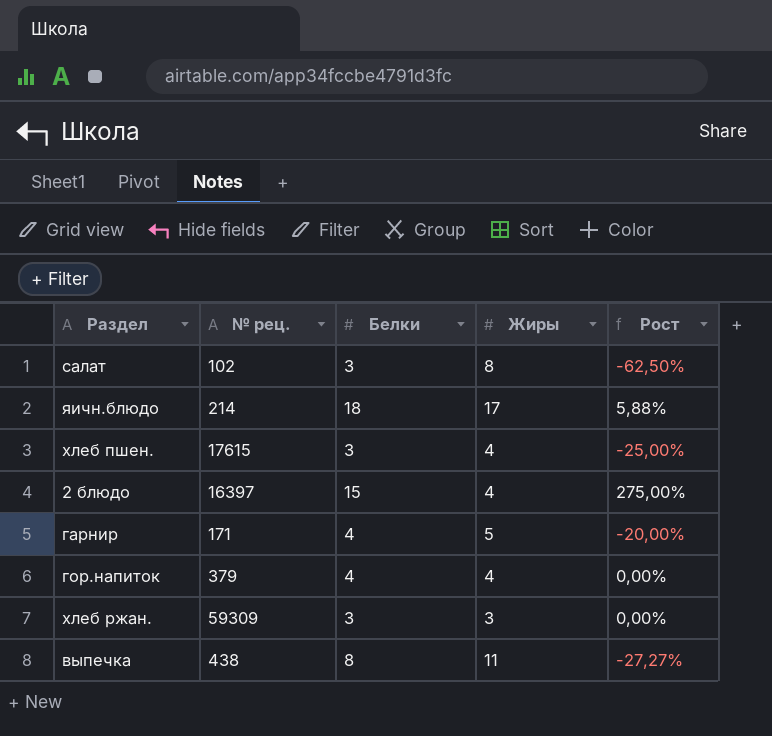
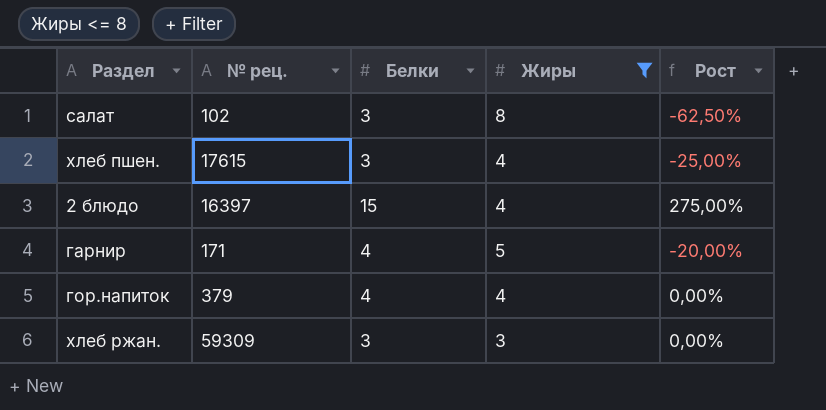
filter: none -> Жиры <= 8

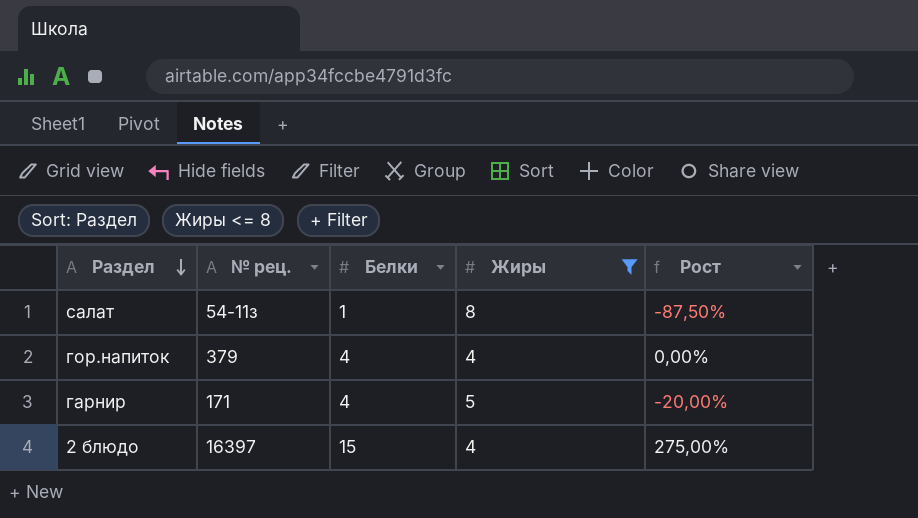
row order: none -> Раздел descending
row хлеб пшен.: 17615 | 3 | 4 | -25,00% -> none
row хлеб ржан.: 59309 | 3 | 3 | 0,00% -> none
салат | № рец.: 102 -> 54-11з
салат | Белки: 3 -> 1
салат | Рост: -62,50% -> -87,50%

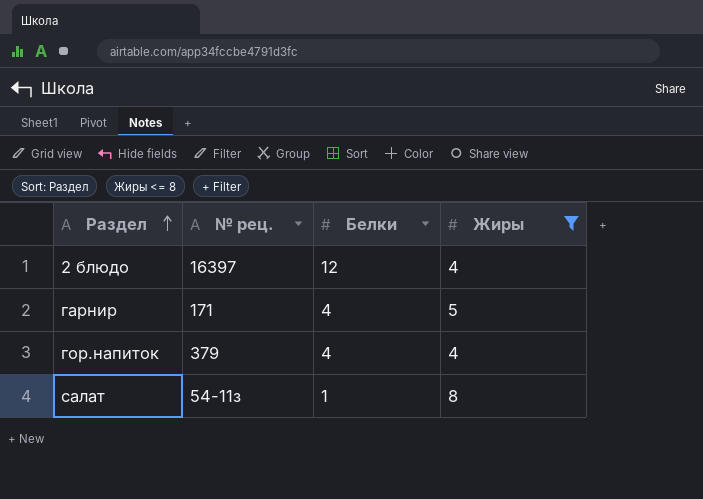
row order: Раздел descending -> Раздел ascending
column Рост | formula: ([Белки] - [Жиры]) / [Жиры] -> none
2 блюдо | Белки: 15 -> 12

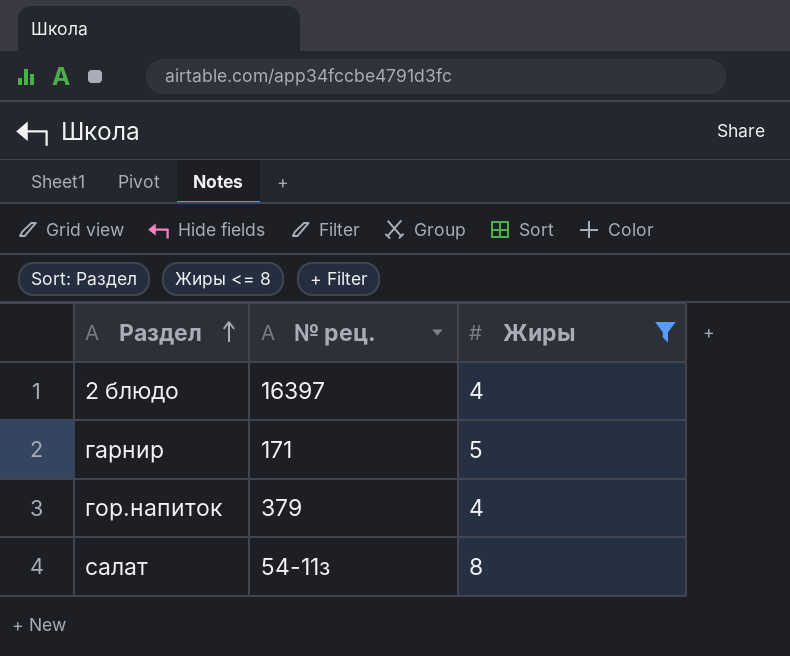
column Белки | position: 3 -> none

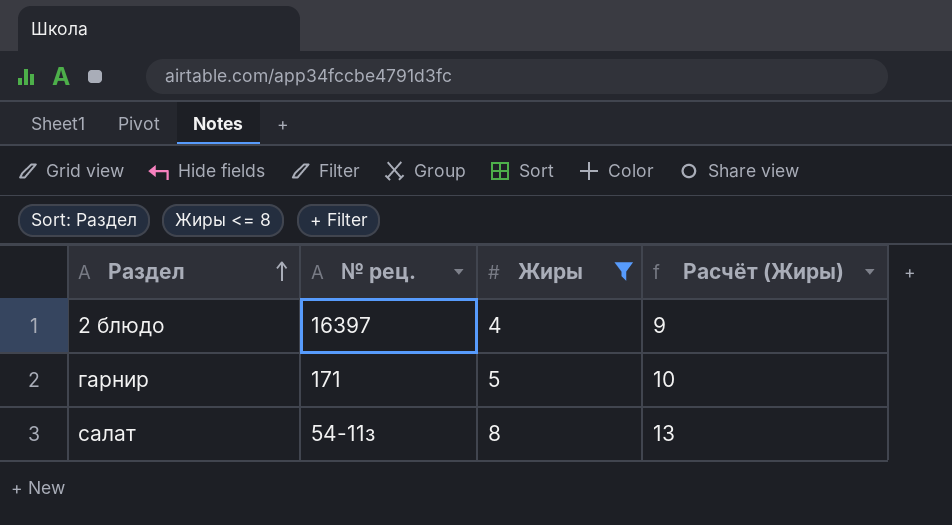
column Расчёт (Жиры) | formula: none -> [Жиры] + 5
row гор.напиток: 379 | 4 -> none

